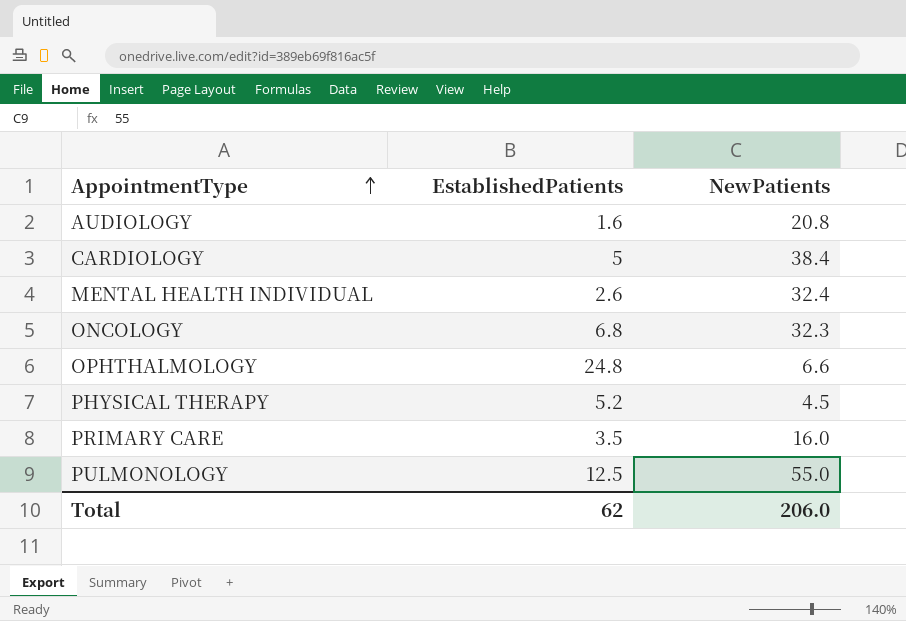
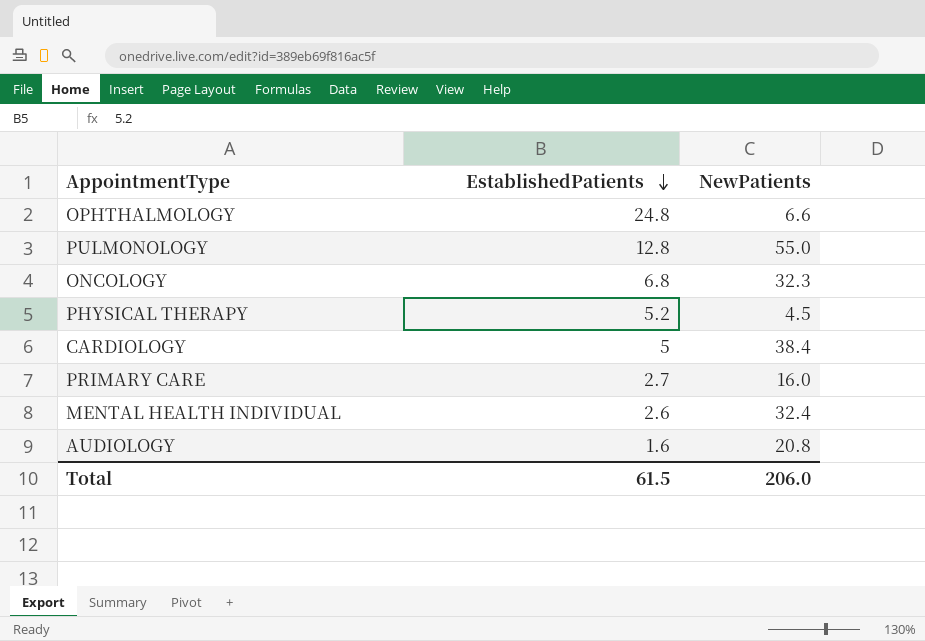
row order: AppointmentType ascending -> EstablishedPatients descending
PULMONOLOGY | EstablishedPatients: 12.5 -> 12.8
PRIMARY CARE | EstablishedPatients: 3.5 -> 2.7
Total | EstablishedPatients: 62 -> 61.5

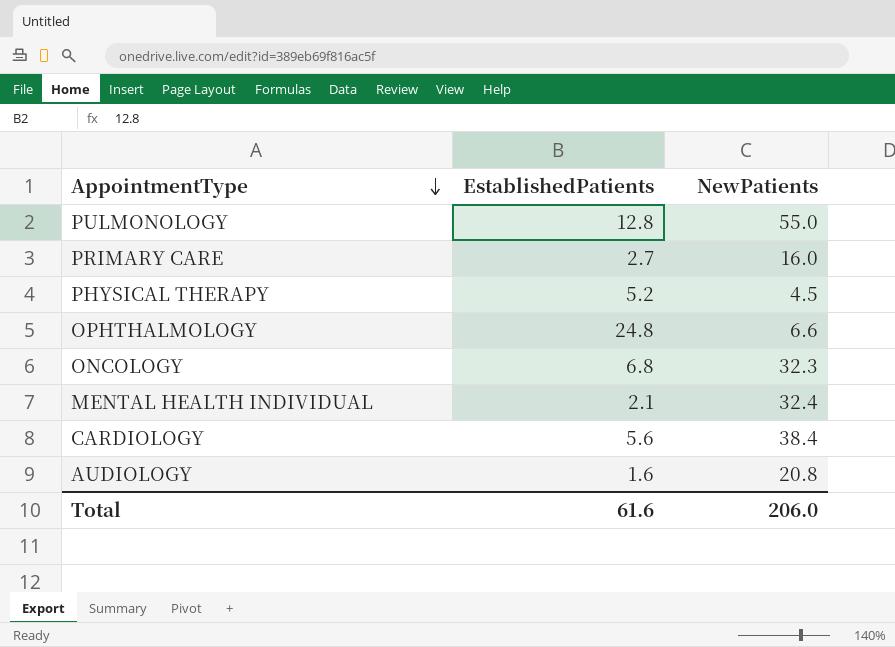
row order: EstablishedPatients descending -> AppointmentType descending
MENTAL HEALTH INDIVIDUAL | EstablishedPatients: 2.6 -> 2.1
CARDIOLOGY | EstablishedPatients: 5 -> 5.6
Total | EstablishedPatients: 61.5 -> 61.6

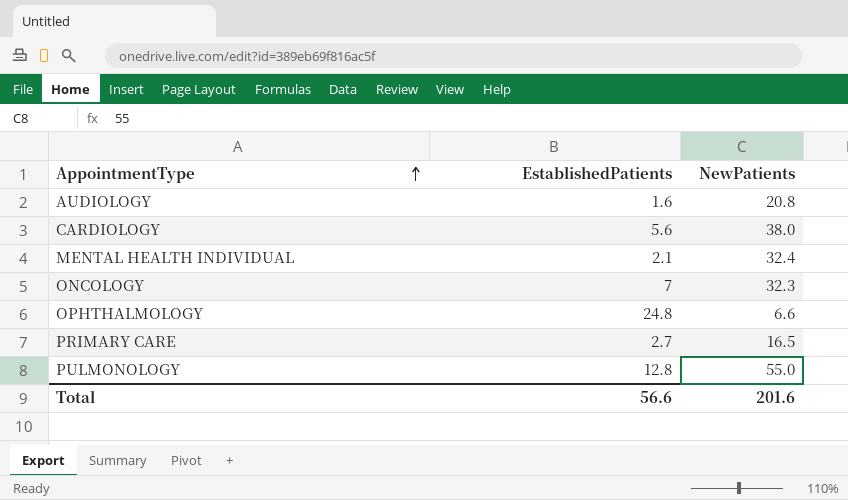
row order: AppointmentType descending -> AppointmentType ascending
row PHYSICAL THERAPY: 5.2 | 4.5 -> none
CARDIOLOGY | NewPatients: 38.4 -> 38.0
ONCOLOGY | EstablishedPatients: 6.8 -> 7
PRIMARY CARE | NewPatients: 16.0 -> 16.5
Total | EstablishedPatients: 61.6 -> 56.6
Total | NewPatients: 206.0 -> 201.6

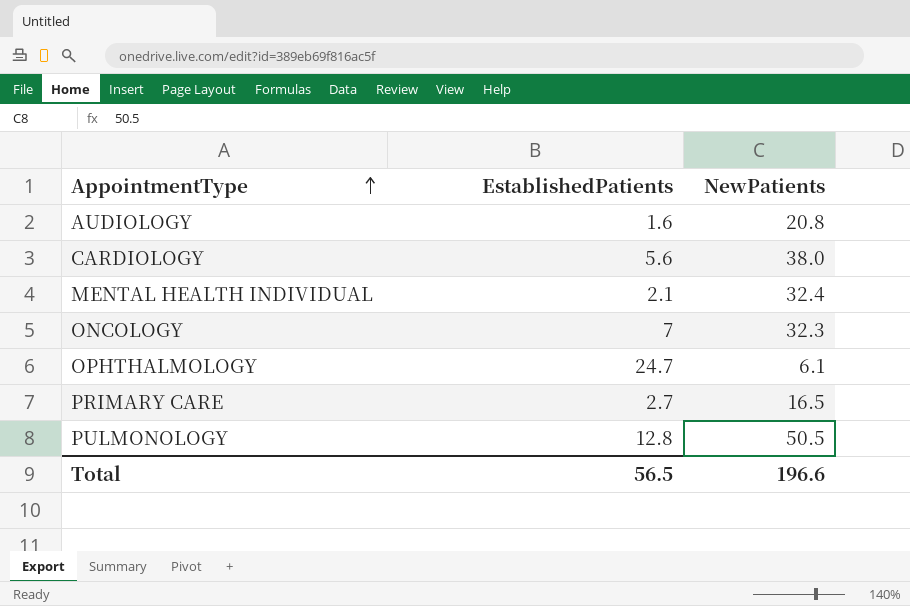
OPHTHALMOLOGY | EstablishedPatients: 24.8 -> 24.7
OPHTHALMOLOGY | NewPatients: 6.6 -> 6.1
PULMONOLOGY | NewPatients: 55.0 -> 50.5
Total | EstablishedPatients: 56.6 -> 56.5
Total | NewPatients: 201.6 -> 196.6

